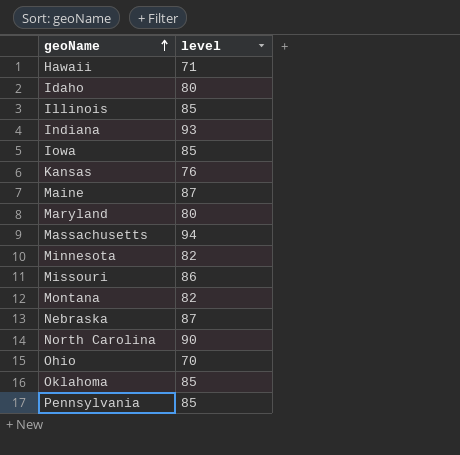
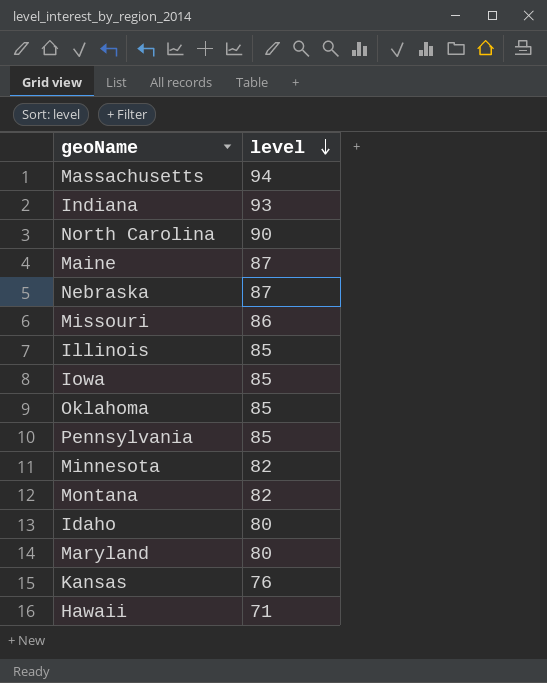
row order: geoName ascending -> level descending
row Ohio: 70 -> none

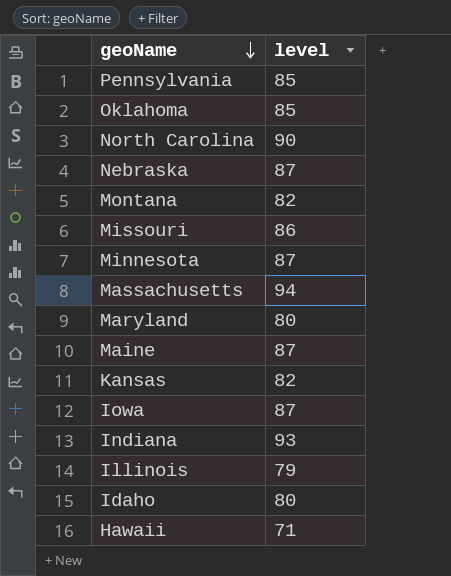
row order: level descending -> geoName descending
Minnesota | level: 82 -> 87
Kansas | level: 76 -> 82
Iowa | level: 85 -> 87
Illinois | level: 85 -> 79

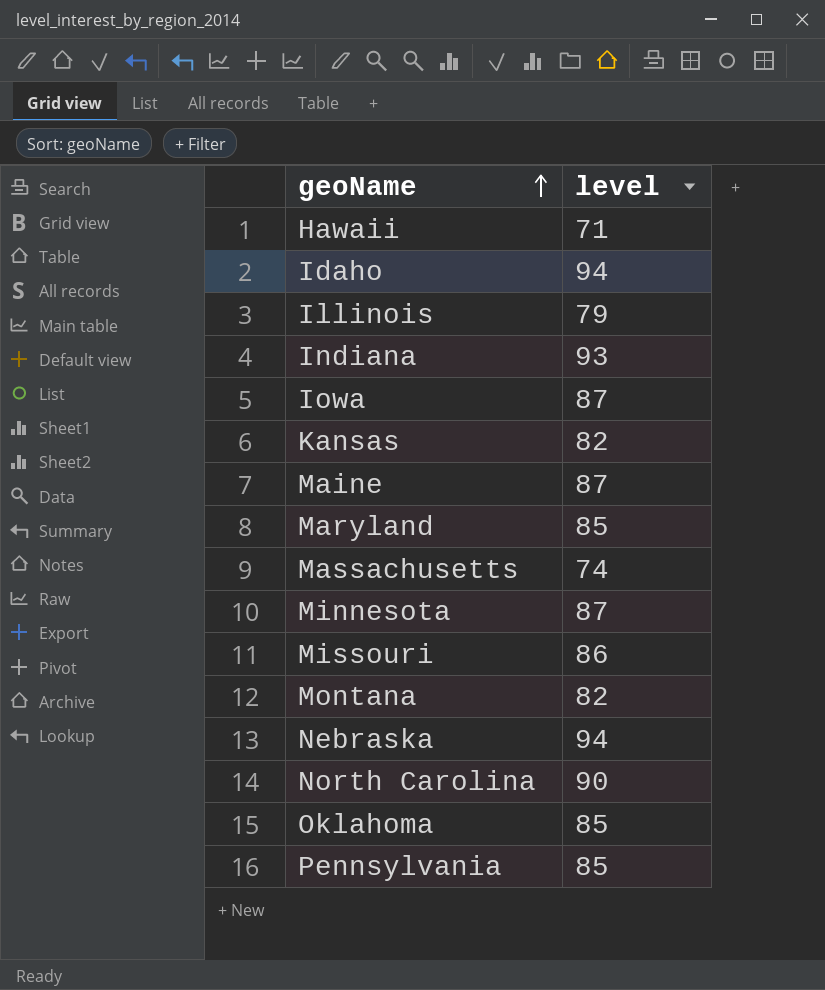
row order: geoName descending -> geoName ascending
Idaho | level: 80 -> 94
Maryland | level: 80 -> 85
Massachusetts | level: 94 -> 74
Nebraska | level: 87 -> 94

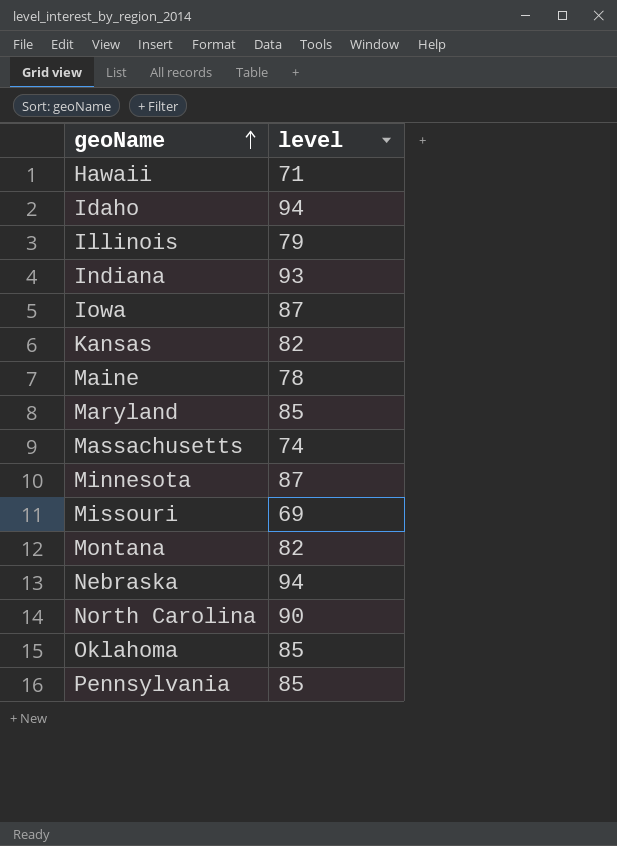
Maine | level: 87 -> 78
Missouri | level: 86 -> 69

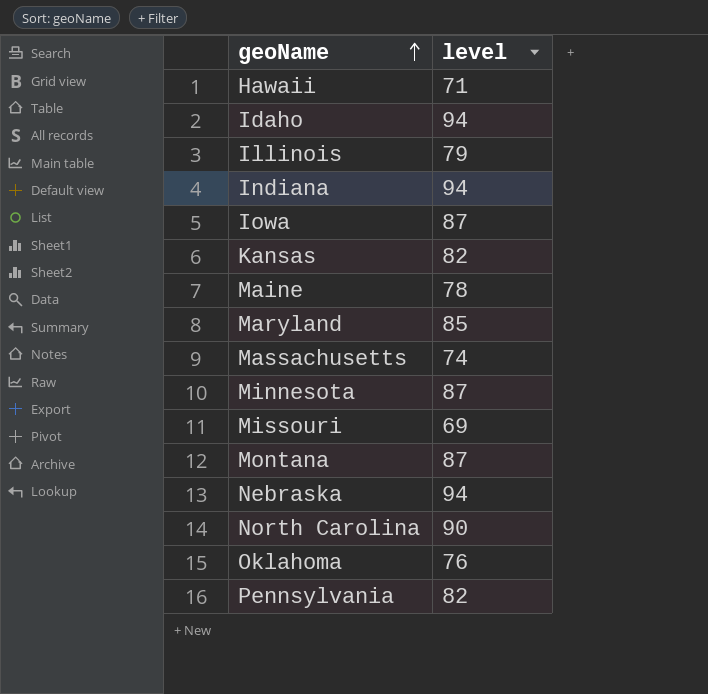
Indiana | level: 93 -> 94
Montana | level: 82 -> 87
Oklahoma | level: 85 -> 76
Pennsylvania | level: 85 -> 82

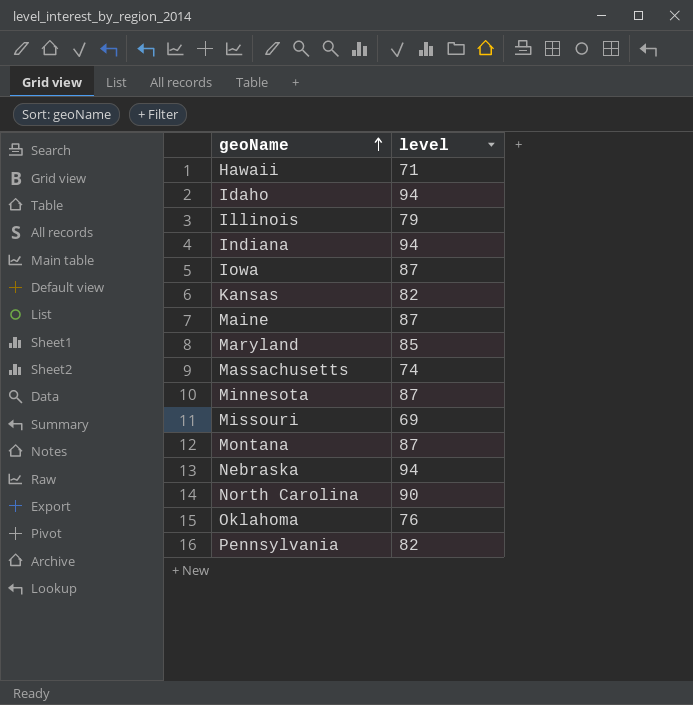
Maine | level: 78 -> 87

